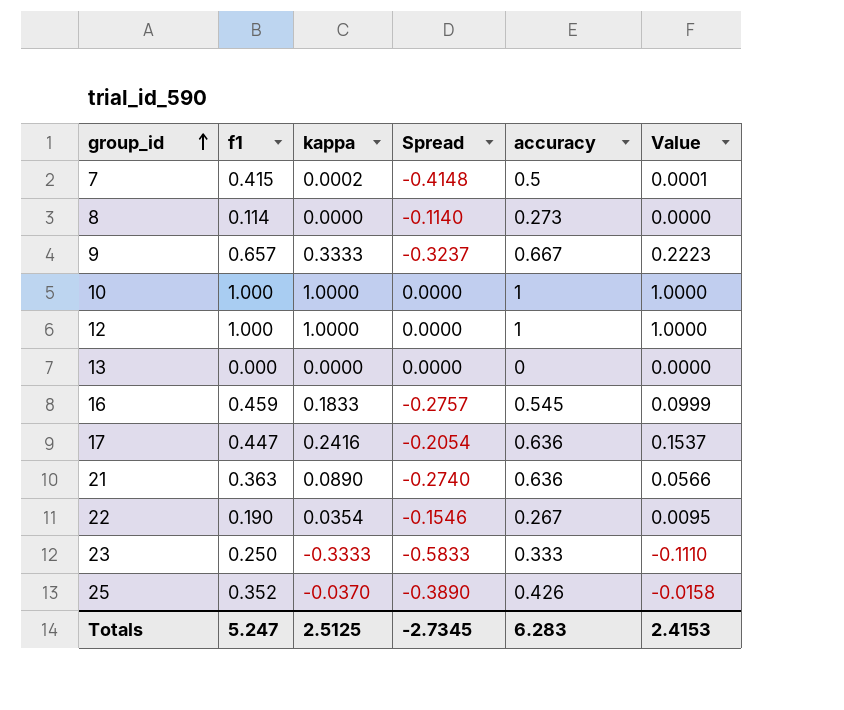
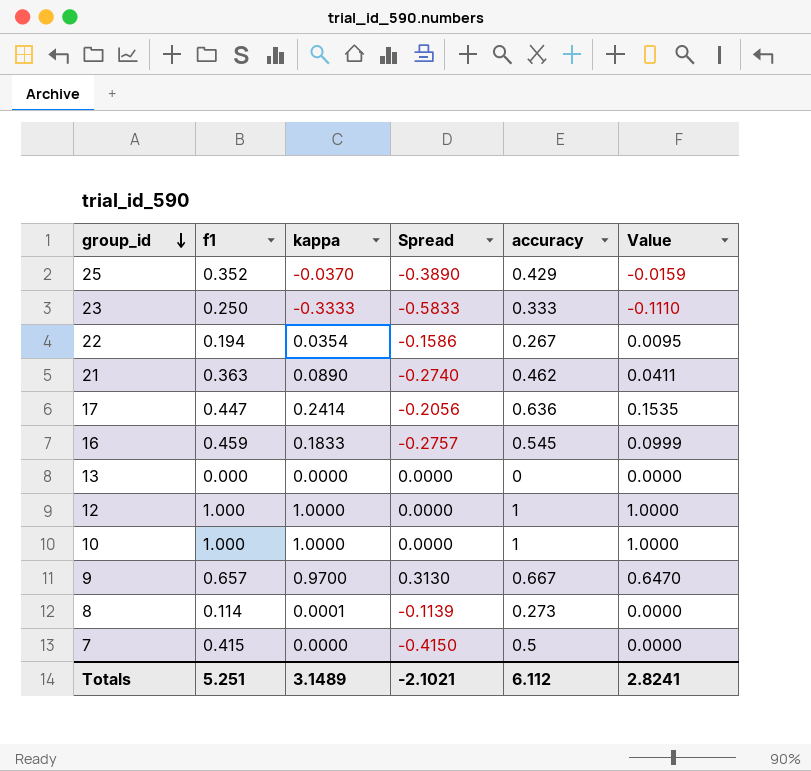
row order: group_id ascending -> group_id descending
25 | accuracy: 0.426 -> 0.429
25 | Value: -0.0158 -> -0.0159
22 | f1: 0.190 -> 0.194
22 | Spread: -0.1546 -> -0.1586
21 | accuracy: 0.636 -> 0.462
21 | Value: 0.0566 -> 0.0411
17 | kappa: 0.2416 -> 0.2414
17 | Spread: -0.2054 -> -0.2056
17 | Value: 0.1537 -> 0.1535
9 | kappa: 0.3333 -> 0.9700
9 | Spread: -0.3237 -> 0.3130
9 | Value: 0.2223 -> 0.6470
8 | kappa: 0.0000 -> 0.0001
8 | Spread: -0.1140 -> -0.1139
7 | kappa: 0.0002 -> 0.0000
7 | Spread: -0.4148 -> -0.4150
7 | Value: 0.0001 -> 0.0000
Totals | f1: 5.247 -> 5.251
Totals | kappa: 2.5125 -> 3.1489
Totals | Spread: -2.7345 -> -2.1021
Totals | accuracy: 6.283 -> 6.112
Totals | Value: 2.4153 -> 2.8241

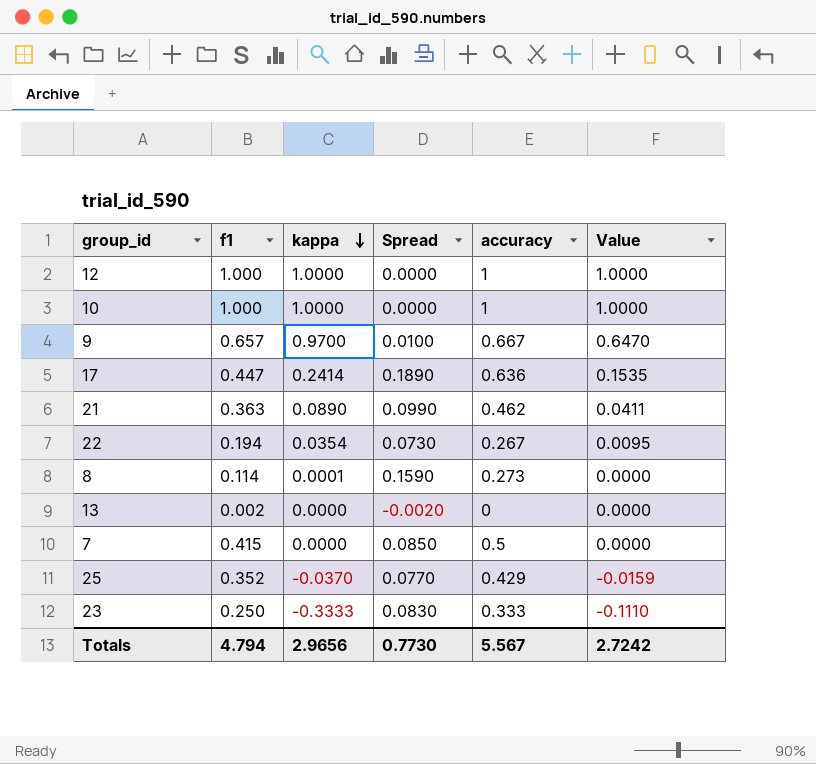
row order: group_id descending -> kappa descending
column Spread | formula: [kappa] - [f1] -> [accuracy] - [f1]
row 16: 0.459 | 0.1833 | -0.2757 | 0.545 | 0.0999 -> none
13 | f1: 0.000 -> 0.002
Totals | f1: 5.251 -> 4.794
Totals | kappa: 3.1489 -> 2.9656
Totals | Spread: -2.1021 -> 0.7730
Totals | accuracy: 6.112 -> 5.567
Totals | Value: 2.8241 -> 2.7242

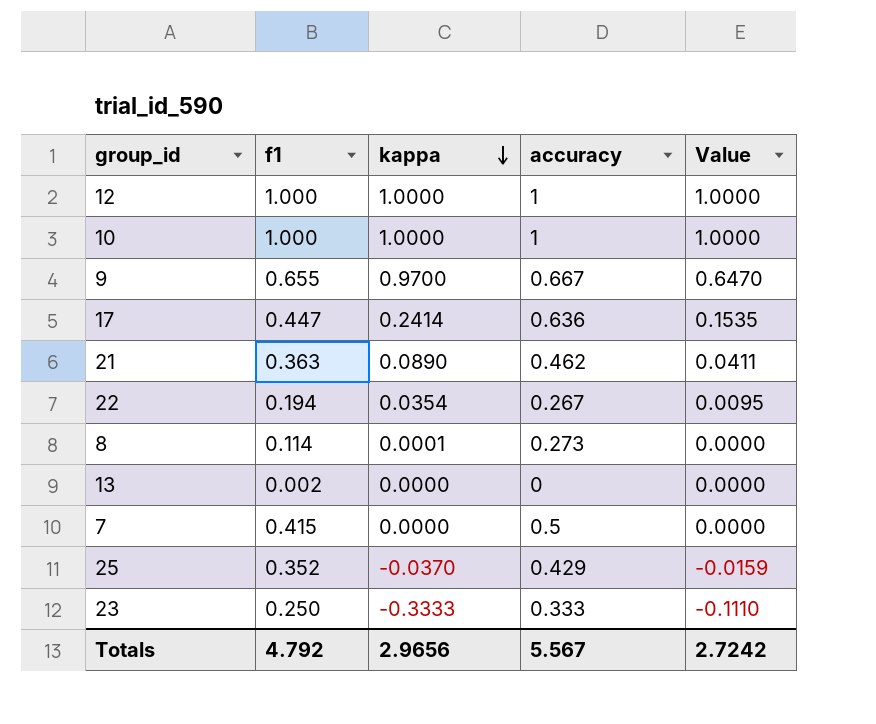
column Spread | formula: [accuracy] - [f1] -> none
9 | f1: 0.657 -> 0.655
Totals | f1: 4.794 -> 4.792

